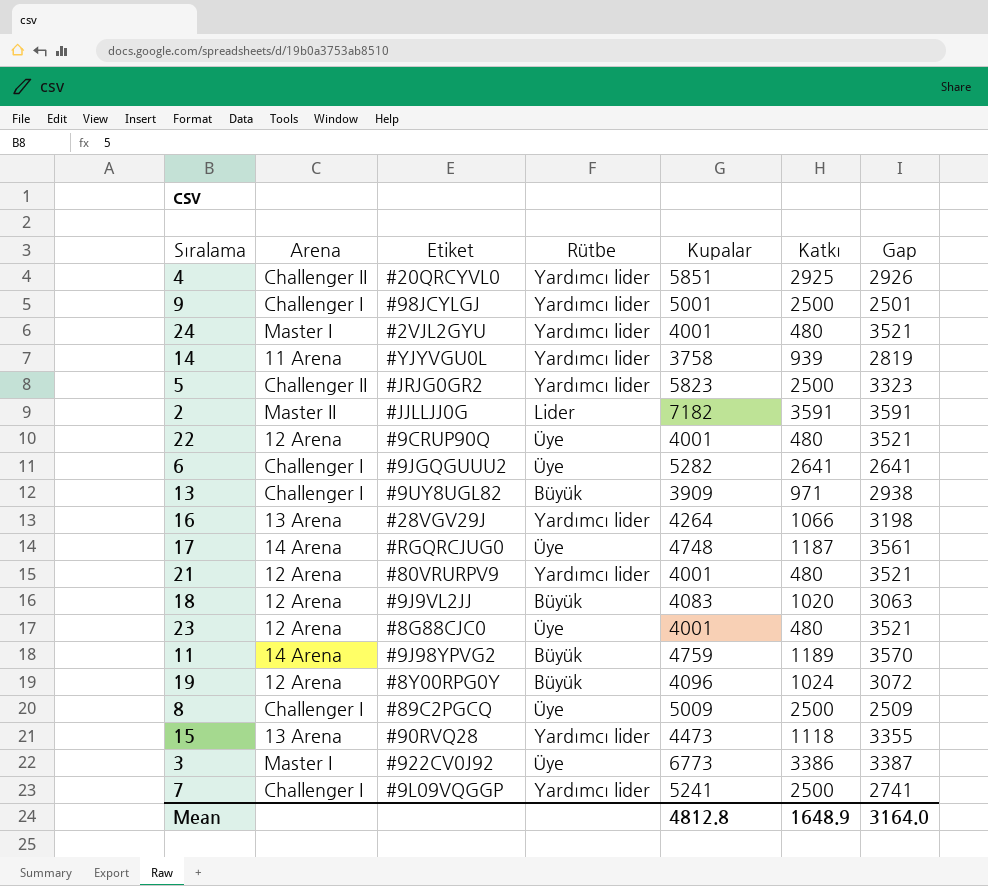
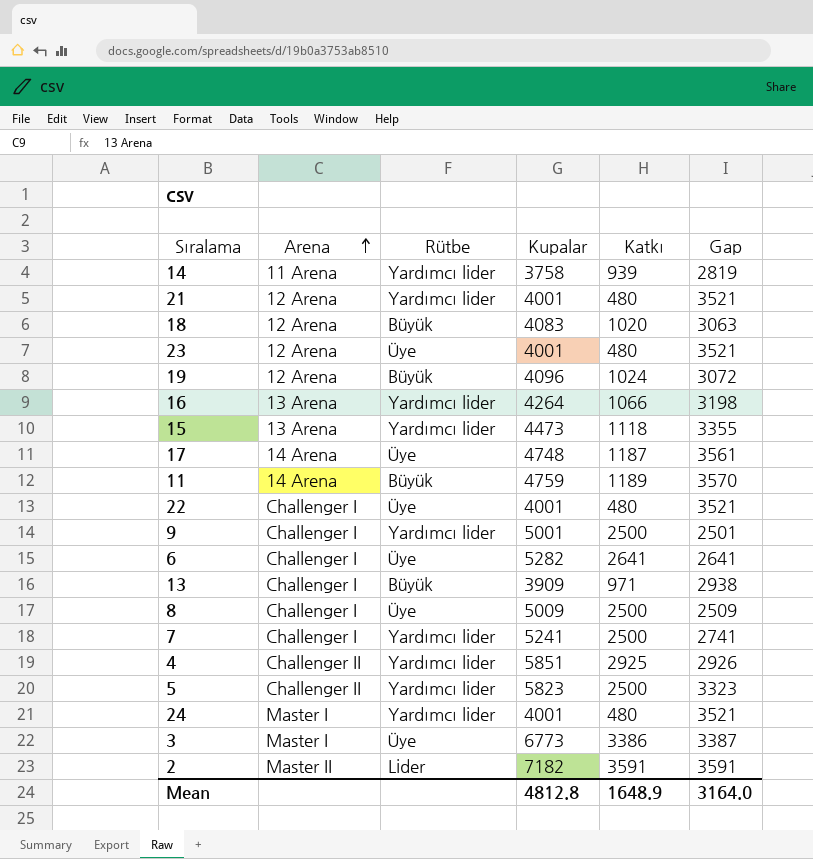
row order: none -> Arena ascending
column Etiket | position: 3 -> none
22 | Arena: 12 Arena -> Challenger I

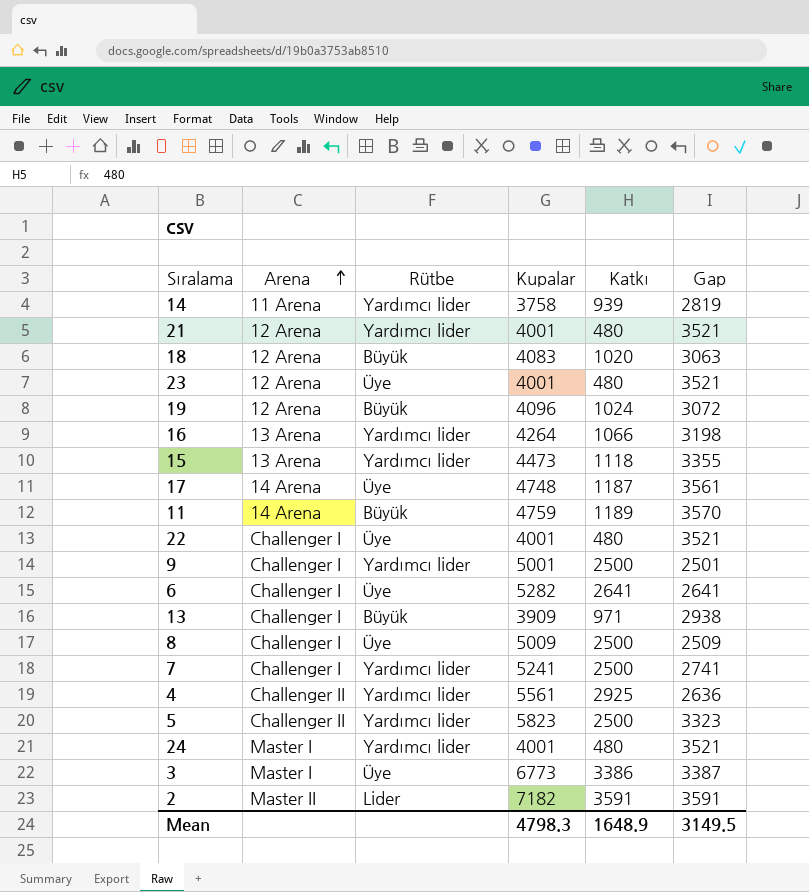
4 | Kupalar: 5851 -> 5561
4 | Gap: 2926 -> 2636
Mean | Kupalar: 4812.8 -> 4798.3
Mean | Gap: 3164.0 -> 3149.5

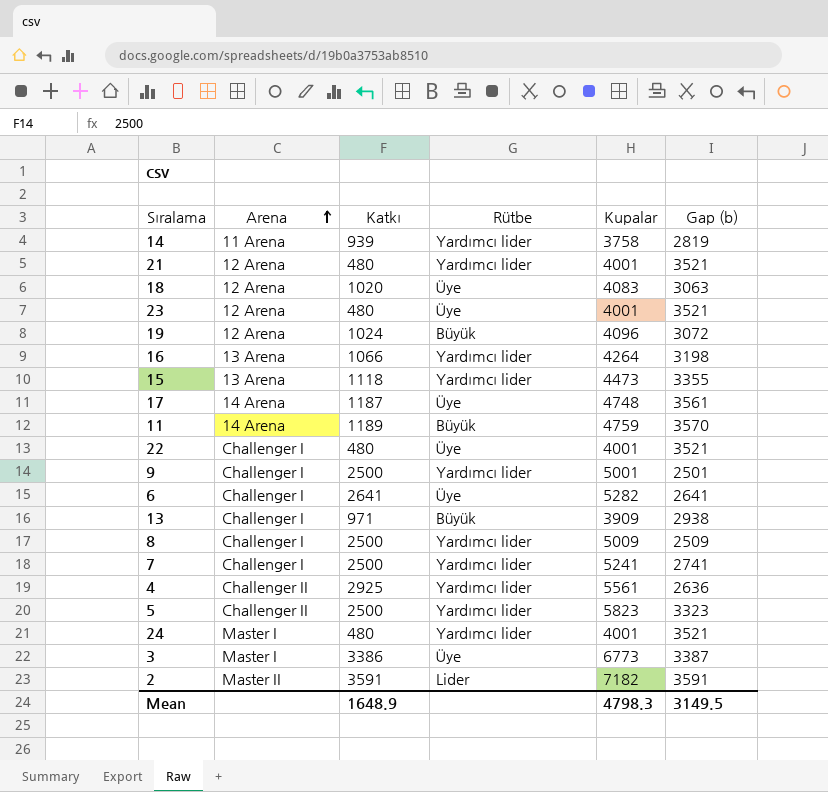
column Katkı | position: 5 -> 3
column name: Gap -> Gap (b)
18 | Rütbe: Büyük -> Üye
8 | Rütbe: Üye -> Yardımcı lider

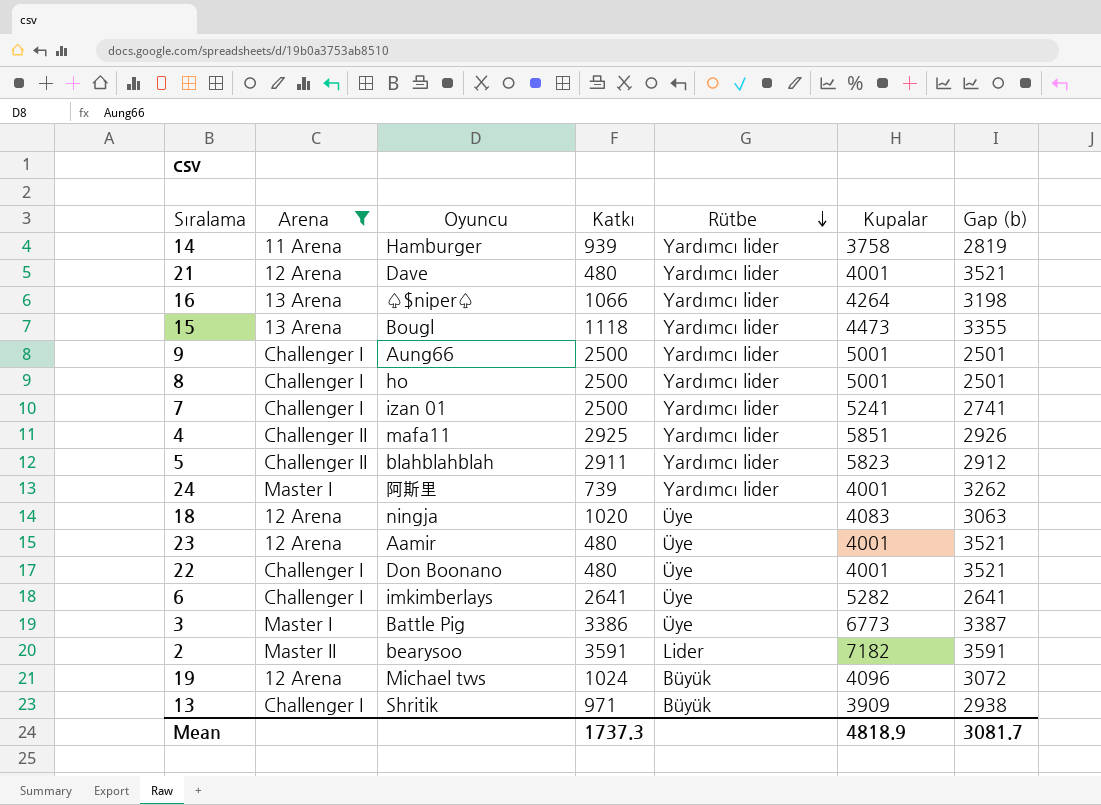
filter: none -> Arena != 14 Arena
row order: Arena ascending -> Rütbe descending
column Oyuncu | position: none -> 3
8 | Kupalar: 5009 -> 5001
8 | Gap (b): 2509 -> 2501
4 | Kupalar: 5561 -> 5851
4 | Gap (b): 2636 -> 2926
5 | Katkı: 2500 -> 2911
5 | Gap (b): 3323 -> 2912
24 | Katkı: 480 -> 739
24 | Gap (b): 3521 -> 3262
Mean | Katkı: 1648.9 -> 1737.3
Mean | Kupalar: 4798.3 -> 4818.9
Mean | Gap (b): 3149.5 -> 3081.7

